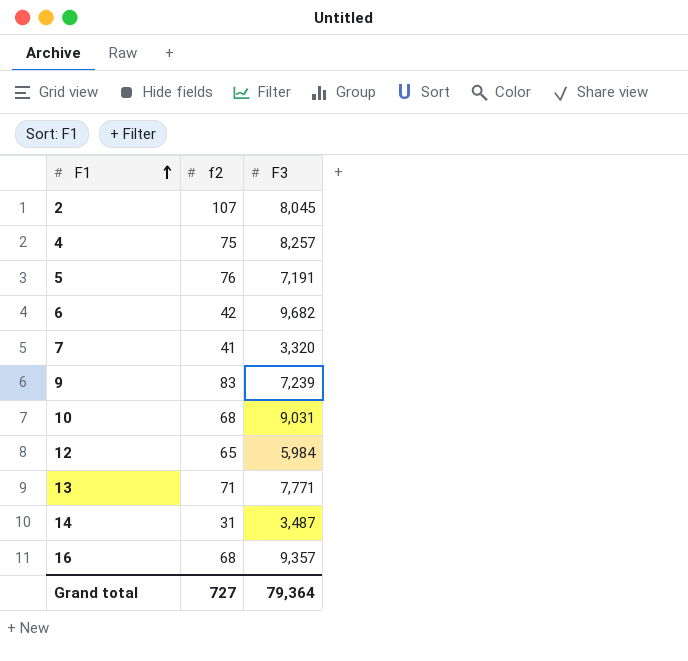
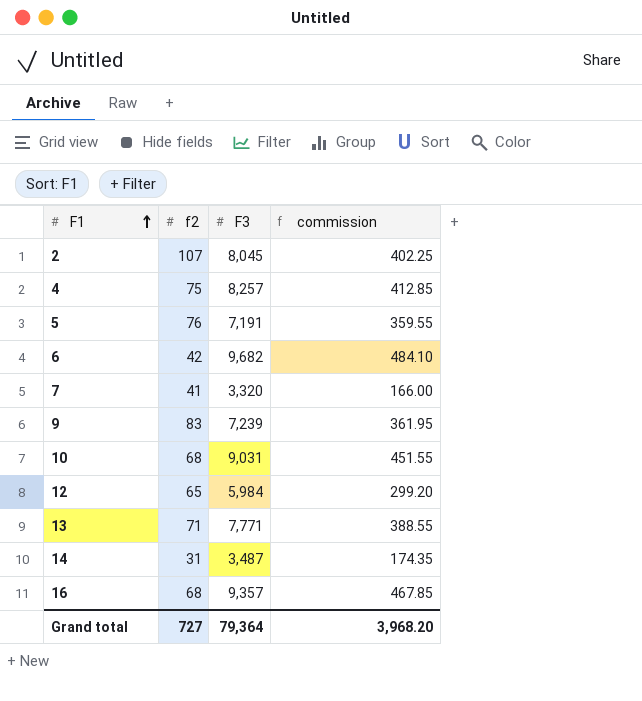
column commission | formula: none -> [F3] * 0.05

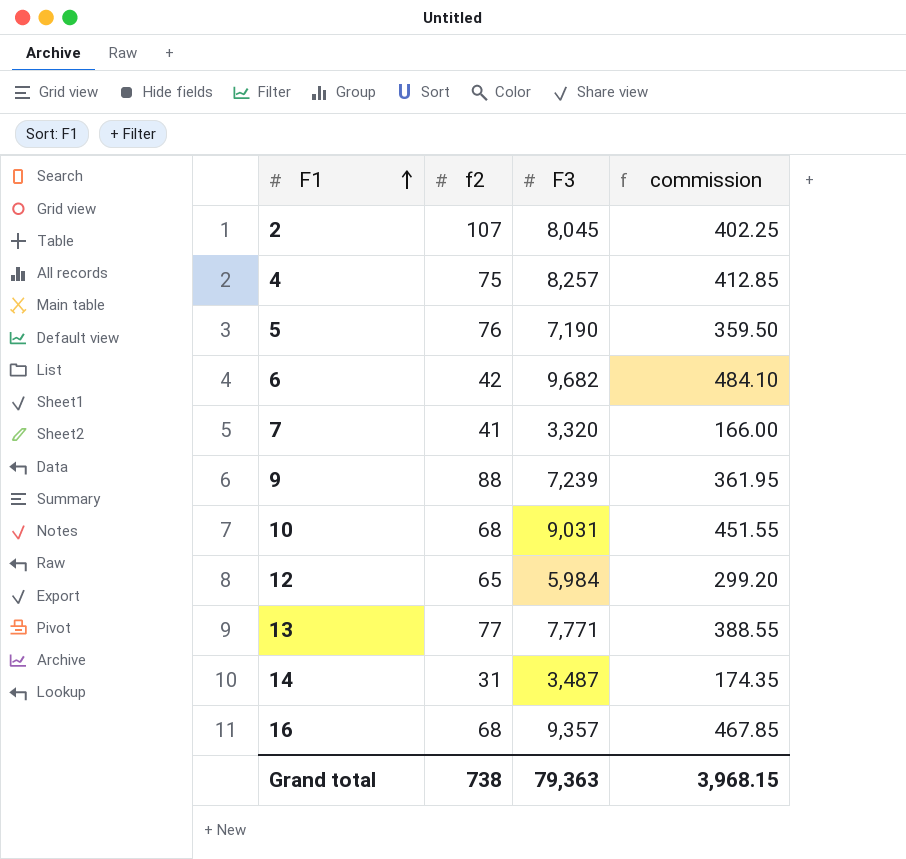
5 | F3: 7,191 -> 7,190
5 | commission: 359.55 -> 359.50
9 | f2: 83 -> 88
13 | f2: 71 -> 77
Grand total | f2: 727 -> 738
Grand total | F3: 79,364 -> 79,363
Grand total | commission: 3,968.20 -> 3,968.15

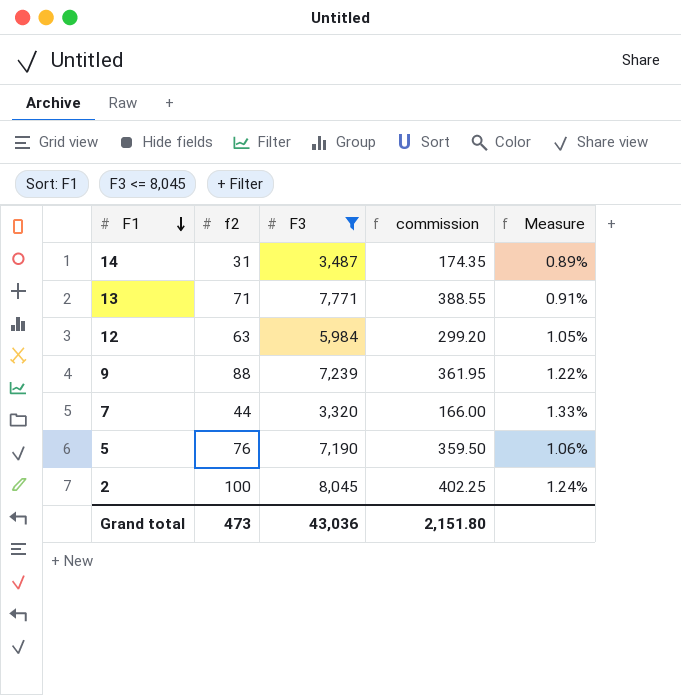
filter: none -> F3 <= 8,045
row order: F1 ascending -> F1 descending
column Measure | formula: none -> [f2] / [F3]
13 | f2: 77 -> 71
12 | f2: 65 -> 63
7 | f2: 41 -> 44
2 | f2: 107 -> 100
Grand total | f2: 738 -> 473
Grand total | F3: 79,363 -> 43,036
Grand total | commission: 3,968.15 -> 2,151.80

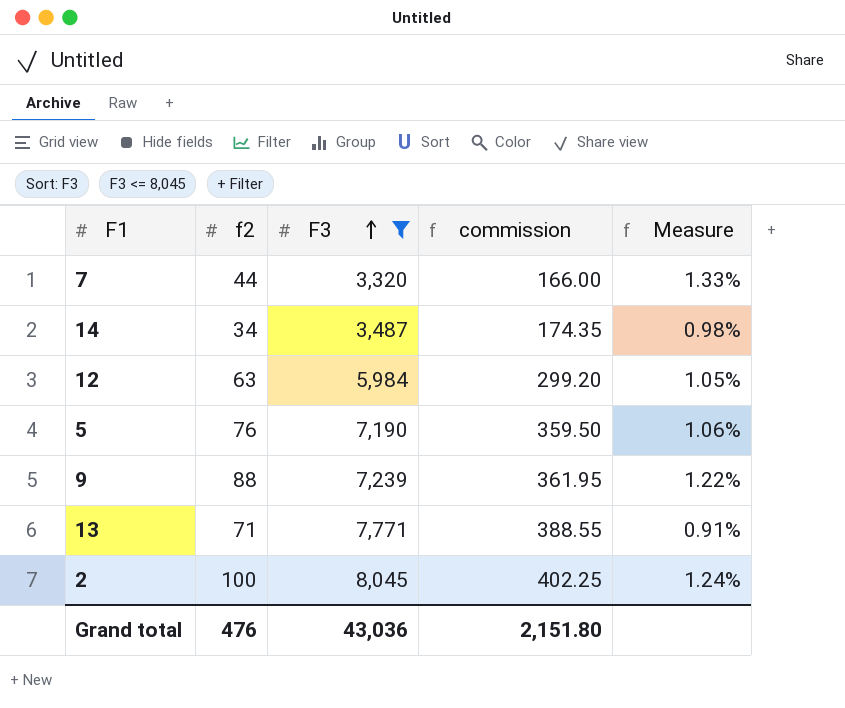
row order: F1 descending -> F3 ascending
14 | f2: 31 -> 34
14 | Measure: 0.89% -> 0.98%
Grand total | f2: 473 -> 476

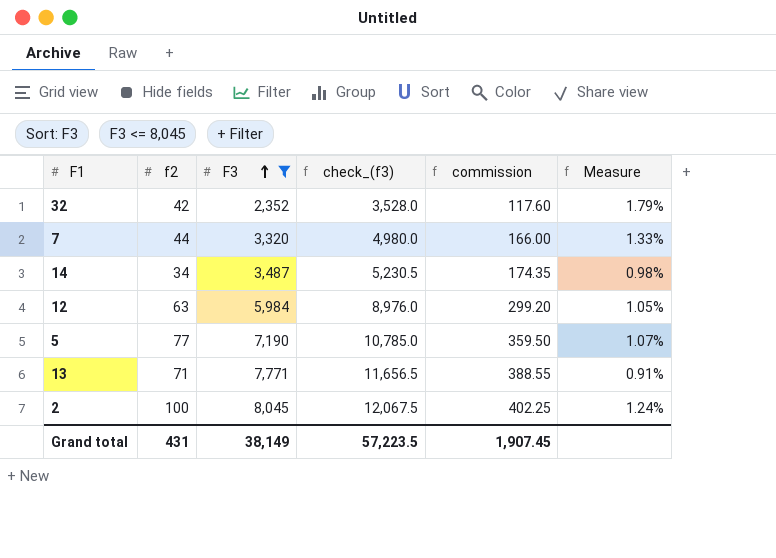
column check_(f3) | formula: none -> [F3] * 1.5
row 9: 88 | 7,239 | 361.95 | 1.22% -> none
row 32: none -> 42 | 2,352 | 3,528.0 | 117.60 | 1.79%
5 | f2: 76 -> 77
5 | Measure: 1.06% -> 1.07%
Grand total | f2: 476 -> 431
Grand total | F3: 43,036 -> 38,149
Grand total | commission: 2,151.80 -> 1,907.45

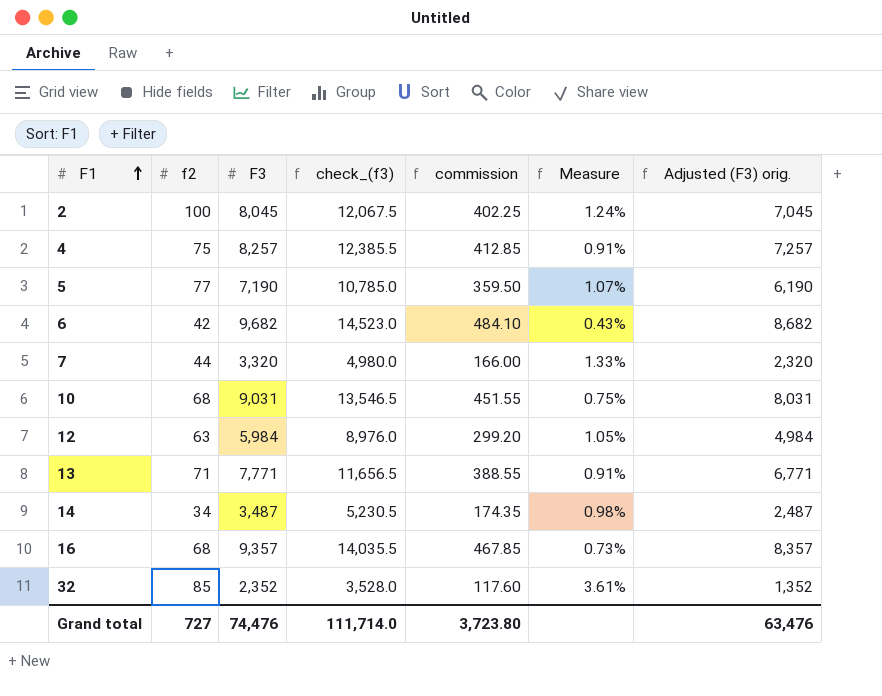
filter: F3 <= 8,045 -> none
row order: F3 ascending -> F1 ascending
column Adjusted (F3) orig. | formula: none -> [F3] - 1000
32 | f2: 42 -> 85
32 | Measure: 1.79% -> 3.61%
Grand total | f2: 431 -> 727
Grand total | F3: 38,149 -> 74,476
Grand total | check_(f3): 57,223.5 -> 111,714.0
Grand total | commission: 1,907.45 -> 3,723.80

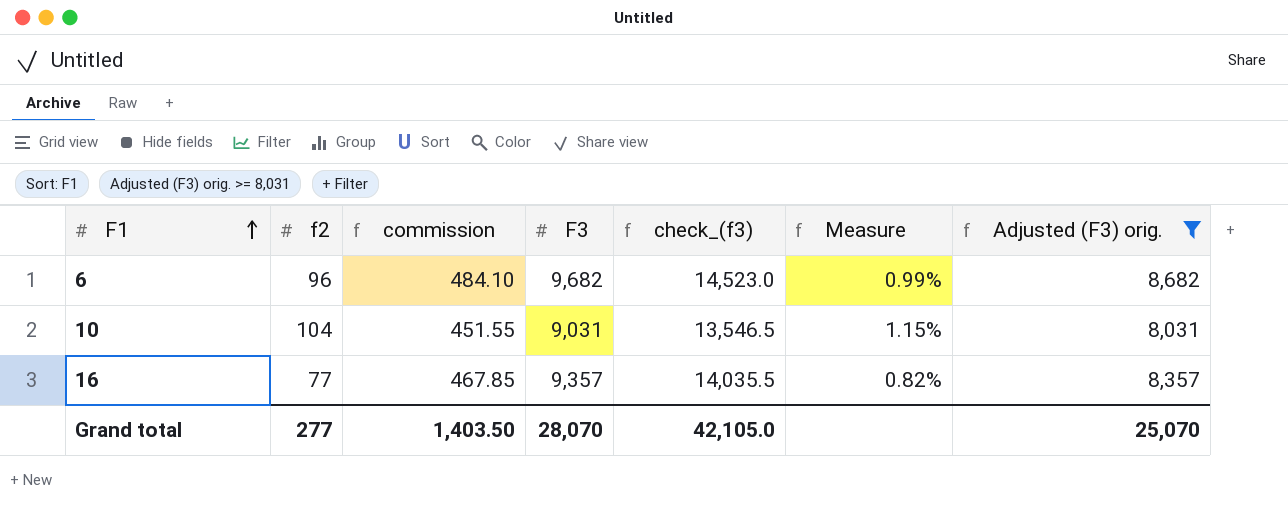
filter: none -> Adjusted (F3) orig. >= 8,031
column commission | position: 5 -> 3
6 | f2: 42 -> 96
6 | Measure: 0.43% -> 0.99%
10 | f2: 68 -> 104
10 | Measure: 0.75% -> 1.15%
16 | f2: 68 -> 77
16 | Measure: 0.73% -> 0.82%
Grand total | f2: 727 -> 277
Grand total | commission: 3,723.80 -> 1,403.50
Grand total | F3: 74,476 -> 28,070
Grand total | check_(f3): 111,714.0 -> 42,105.0
Grand total | Adjusted (F3) orig.: 63,476 -> 25,070

